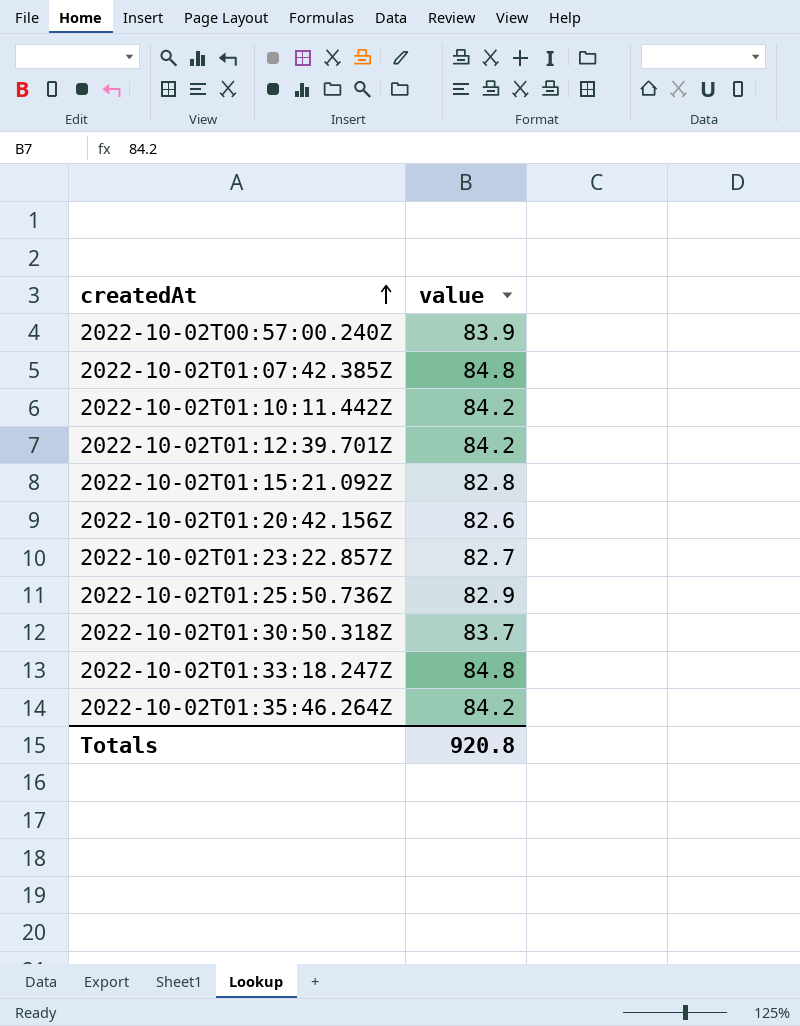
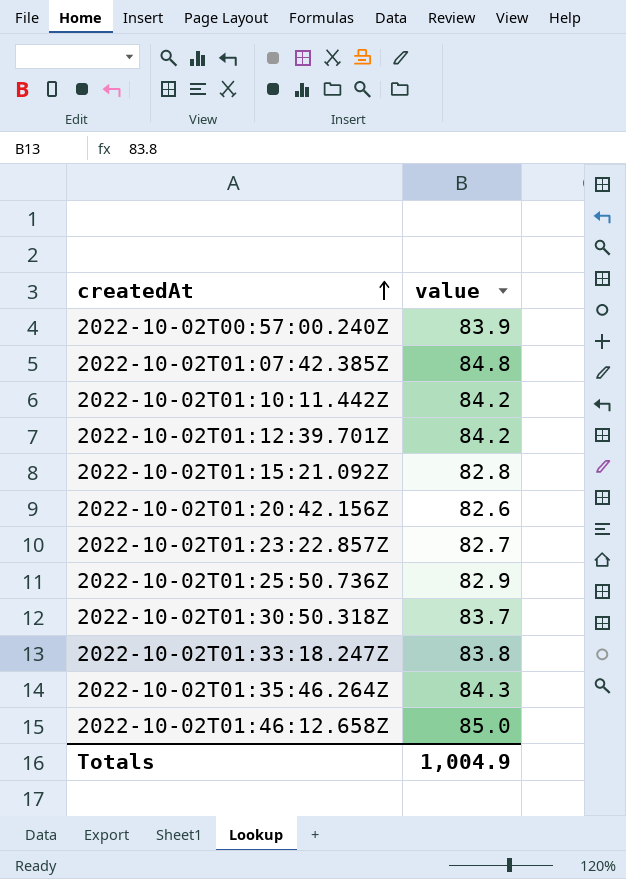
2022-10-02T01:33:18.247Z | value: 84.8 -> 83.8
2022-10-02T01:35:46.264Z | value: 84.2 -> 84.3
row 2022-10-02T01:46:12.658Z: none -> 85.0
Totals | value: 920.8 -> 1,004.9

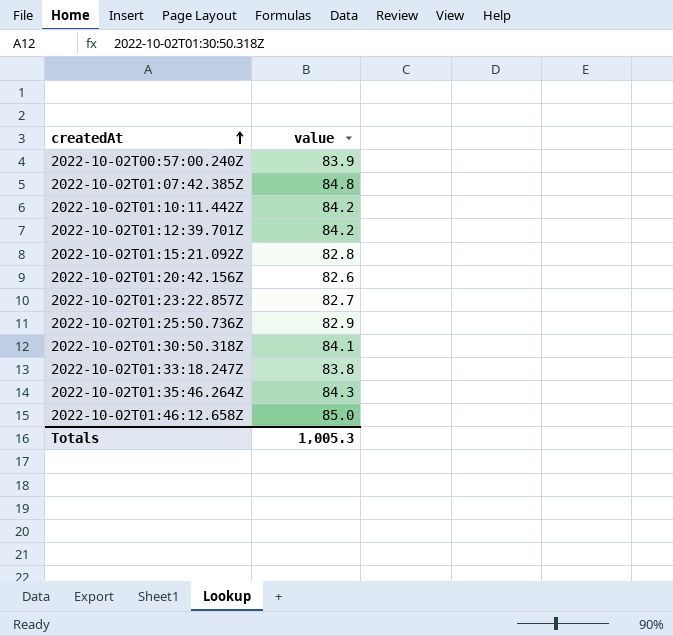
2022-10-02T01:30:50.318Z | value: 83.7 -> 84.1
Totals | value: 1,004.9 -> 1,005.3

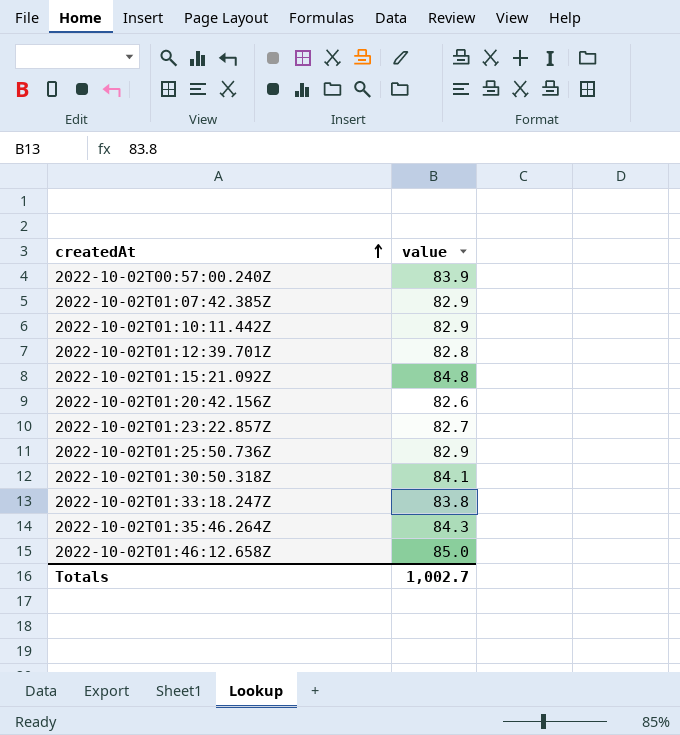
2022-10-02T01:07:42.385Z | value: 84.8 -> 82.9
2022-10-02T01:10:11.442Z | value: 84.2 -> 82.9
2022-10-02T01:12:39.701Z | value: 84.2 -> 82.8
2022-10-02T01:15:21.092Z | value: 82.8 -> 84.8
Totals | value: 1,005.3 -> 1,002.7

